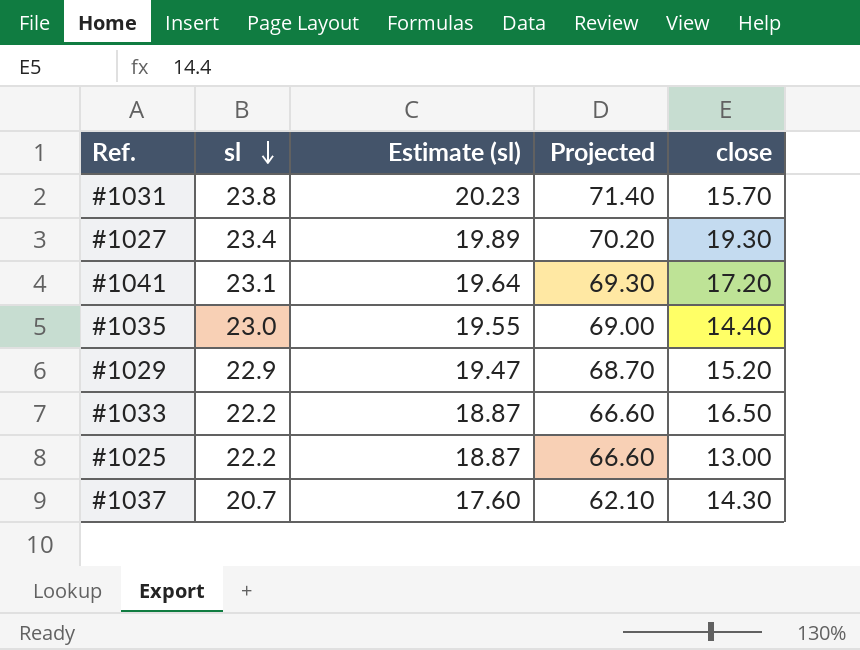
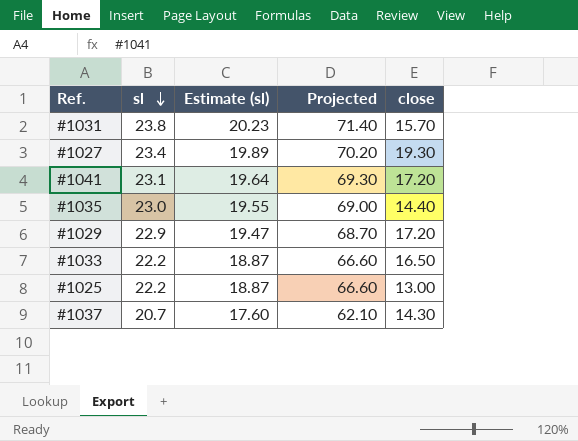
#1029 | close: 15.20 -> 17.20

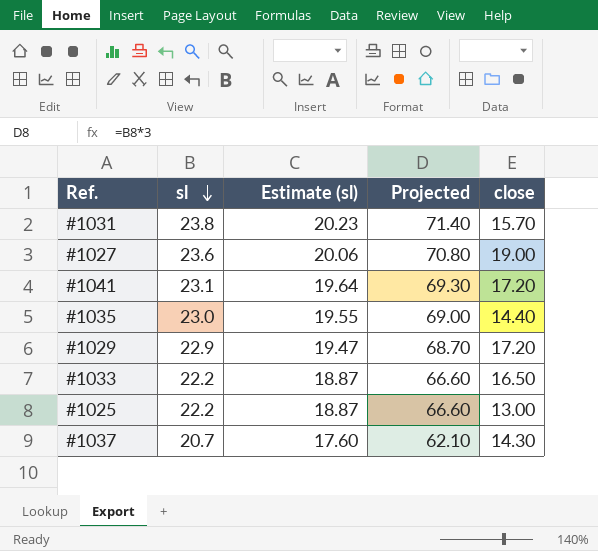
#1027 | sl: 23.4 -> 23.6
#1027 | Estimate (sl): 19.89 -> 20.06
#1027 | Projected: 70.20 -> 70.80
#1027 | close: 19.30 -> 19.00

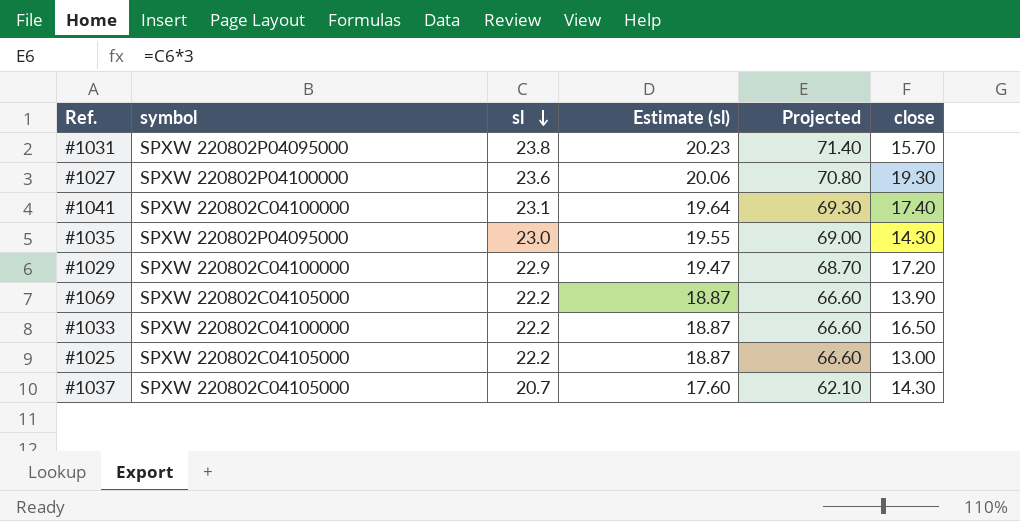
column symbol | position: none -> 2
#1027 | close: 19.00 -> 19.30
#1041 | close: 17.20 -> 17.40
#1035 | close: 14.40 -> 14.30
row #1069: none -> SPXW 220802C04105000 | 22.2 | 18.87 | 66.60 | 13.90

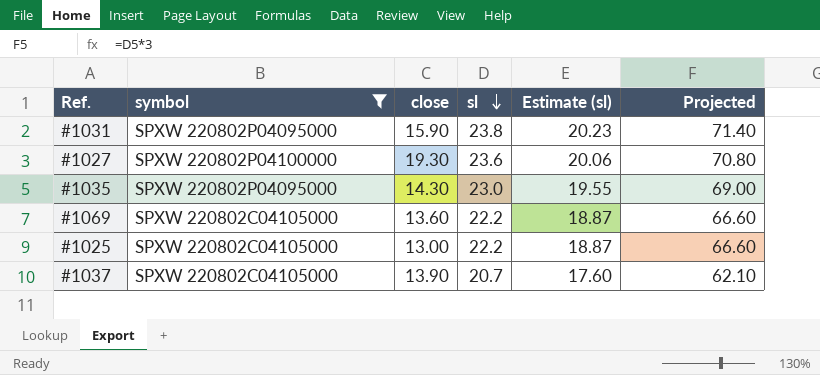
filter: none -> symbol != SPXW 220802C04100000
column close | position: 6 -> 3
#1031 | close: 15.70 -> 15.90
#1069 | close: 13.90 -> 13.60
#1037 | close: 14.30 -> 13.90

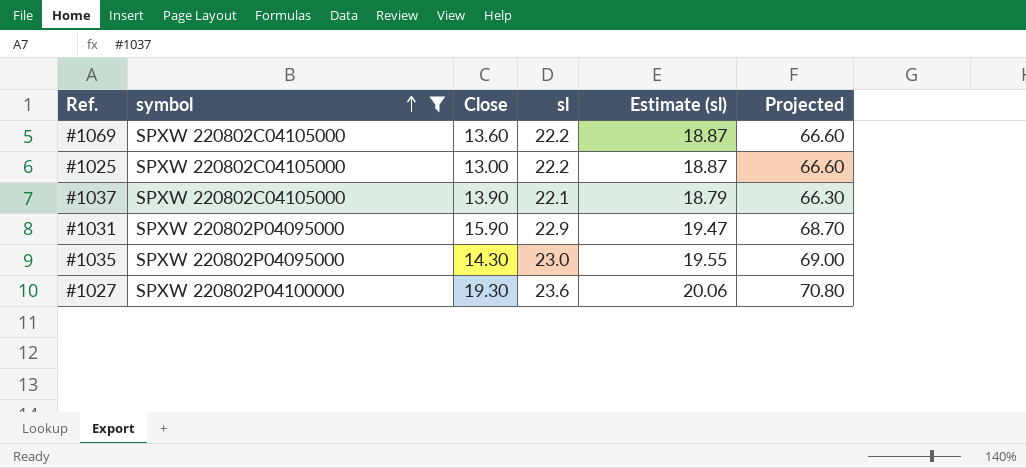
row order: sl descending -> symbol ascending
column name: close -> Close
#1037 | sl: 20.7 -> 22.1
#1037 | Estimate (sl): 17.60 -> 18.79
#1037 | Projected: 62.10 -> 66.30
#1031 | sl: 23.8 -> 22.9
#1031 | Estimate (sl): 20.23 -> 19.47
#1031 | Projected: 71.40 -> 68.70

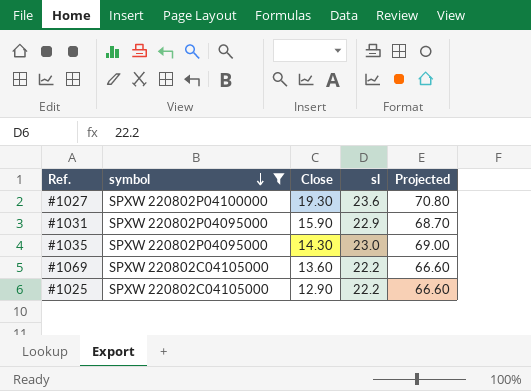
row order: symbol ascending -> symbol descending
column Estimate (sl) | formula: [sl] * 0.85 -> none
row #1037: SPXW 220802C04105000 | 13.90 | 22.1 | 18.79 | 66.30 -> none
#1025 | Close: 13.00 -> 12.90

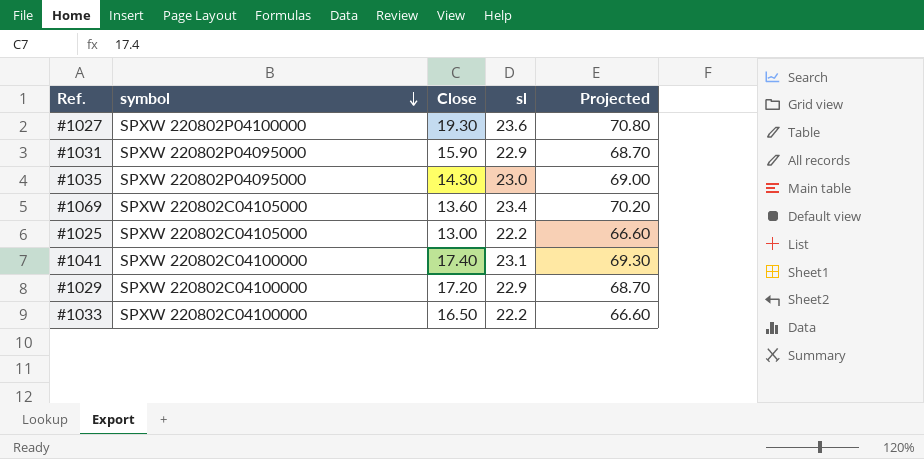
filter: symbol != SPXW 220802C04100000 -> none
#1069 | sl: 22.2 -> 23.4
#1069 | Projected: 66.60 -> 70.20
#1025 | Close: 12.90 -> 13.00

